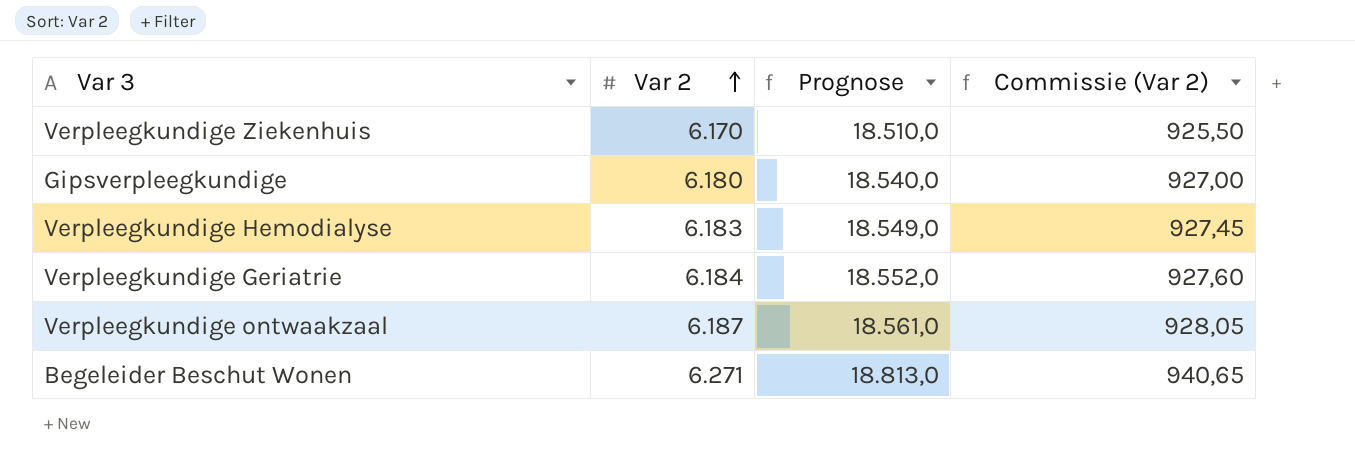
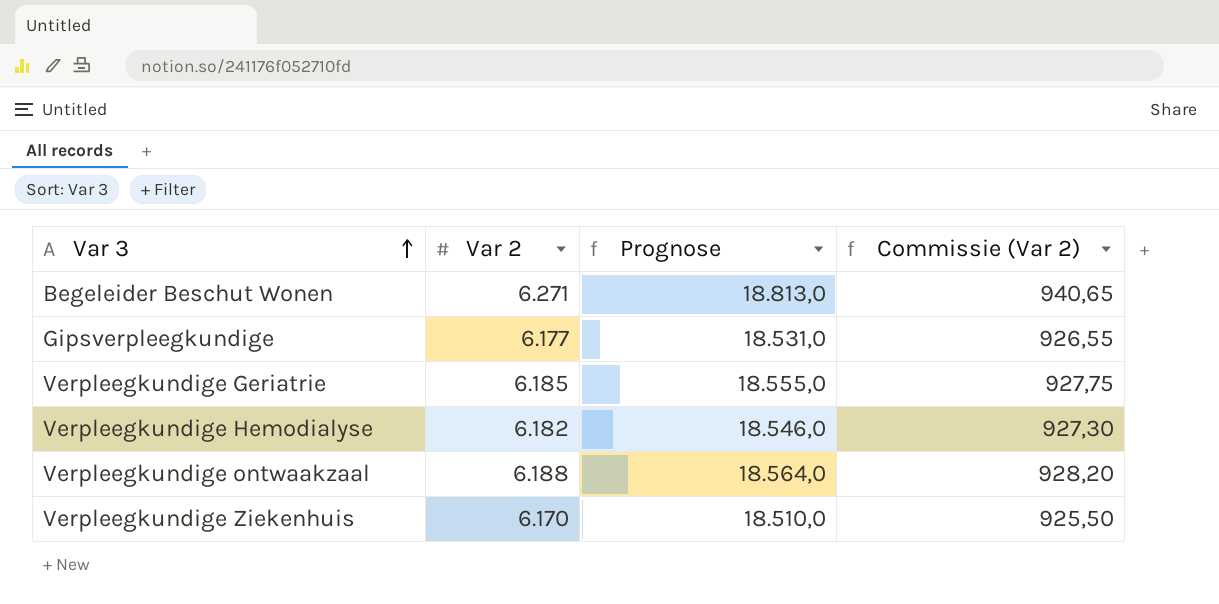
row order: Var 2 ascending -> Var 3 ascending
Gipsverpleegkundige | Var 2: 6.180 -> 6.177
Gipsverpleegkundige | Prognose: 18.540,0 -> 18.531,0
Gipsverpleegkundige | Commissie (Var 2): 927,00 -> 926,55
Verpleegkundige Geriatrie | Var 2: 6.184 -> 6.185
Verpleegkundige Geriatrie | Prognose: 18.552,0 -> 18.555,0
Verpleegkundige Geriatrie | Commissie (Var 2): 927,60 -> 927,75
Verpleegkundige Hemodialyse | Var 2: 6.183 -> 6.182
Verpleegkundige Hemodialyse | Prognose: 18.549,0 -> 18.546,0
Verpleegkundige Hemodialyse | Commissie (Var 2): 927,45 -> 927,30
Verpleegkundige ontwaakzaal | Var 2: 6.187 -> 6.188
Verpleegkundige ontwaakzaal | Prognose: 18.561,0 -> 18.564,0
Verpleegkundige ontwaakzaal | Commissie (Var 2): 928,05 -> 928,20

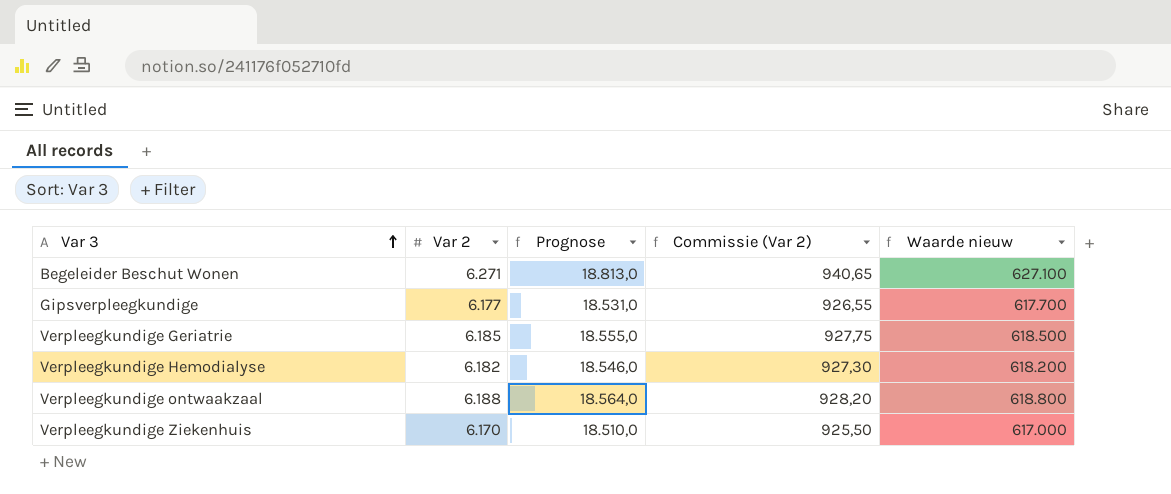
column Waarde nieuw | formula: none -> [Var 2] * 100

